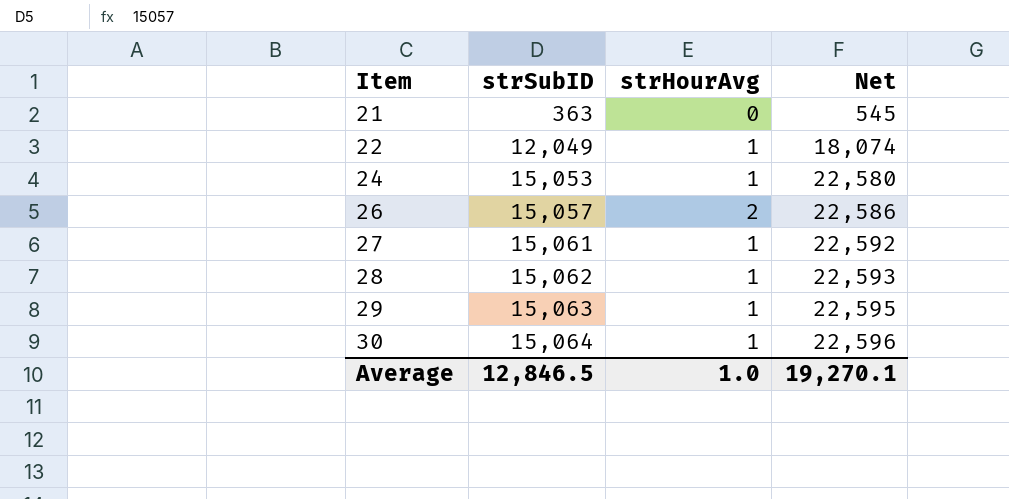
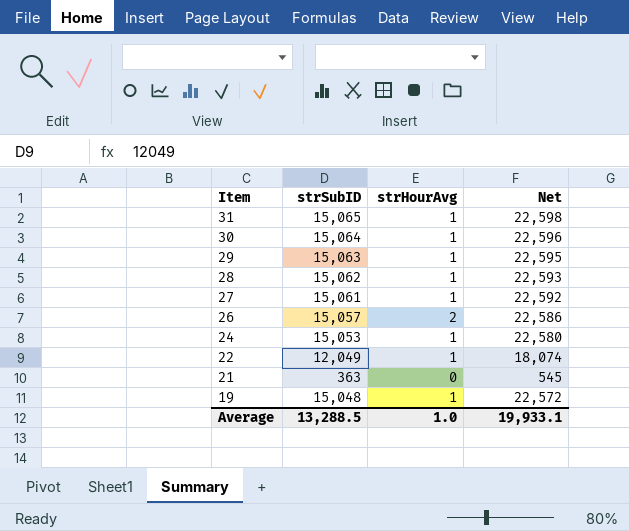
row order: Item ascending -> Item descending
row 31: none -> 15,065 | 1 | 22,598
row 19: none -> 15,048 | 1 | 22,572
Average | strSubID: 12,846.5 -> 13,288.5
Average | Net: 19,270.1 -> 19,933.1

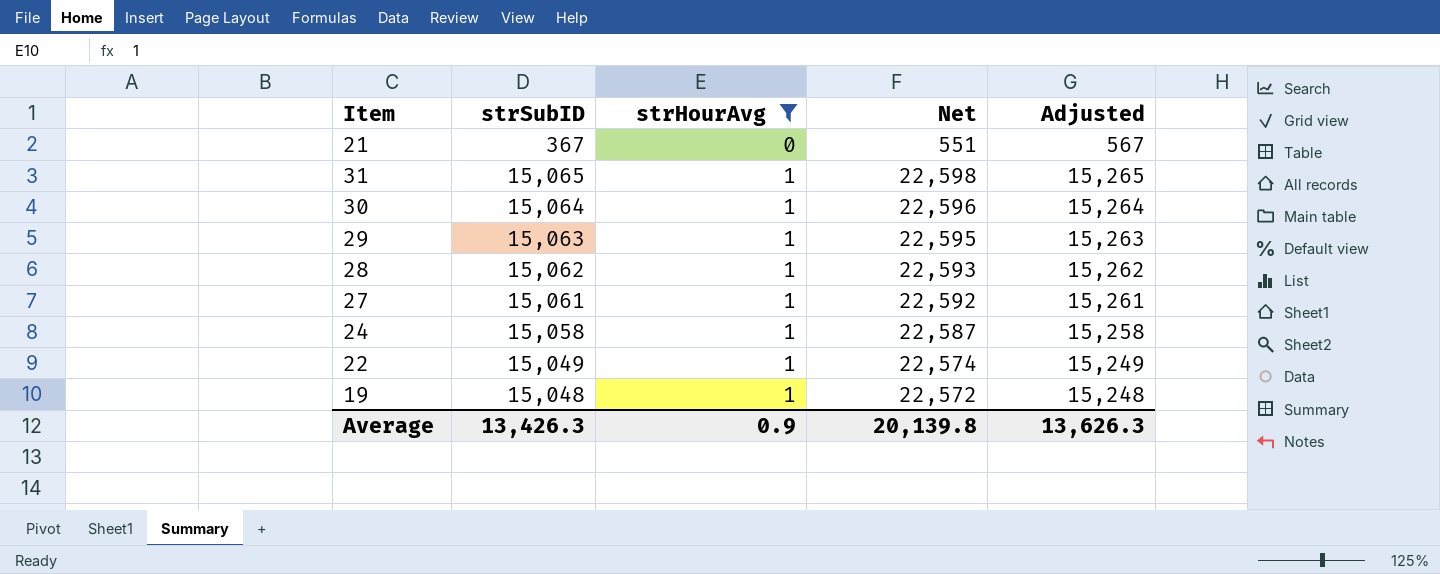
filter: none -> strHourAvg != 2
row order: Item descending -> strHourAvg ascending
column Adjusted | formula: none -> [strSubID] + 200
21 | strSubID: 363 -> 367
21 | Net: 545 -> 551
24 | strSubID: 15,053 -> 15,058
24 | Net: 22,580 -> 22,587
22 | strSubID: 12,049 -> 15,049
22 | Net: 18,074 -> 22,574
Average | strSubID: 13,288.5 -> 13,426.3
Average | strHourAvg: 1.0 -> 0.9
Average | Net: 19,933.1 -> 20,139.8

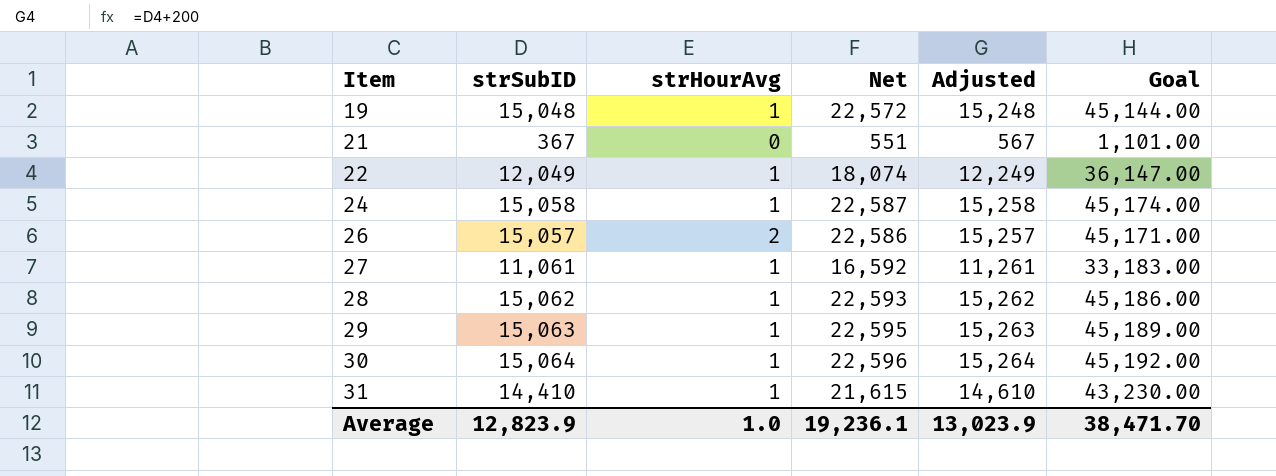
filter: strHourAvg != 2 -> none
row order: strHourAvg ascending -> Item ascending
column Goal | formula: none -> [strSubID] * 3
22 | strSubID: 15,049 -> 12,049
22 | Net: 22,574 -> 18,074
22 | Adjusted: 15,249 -> 12,249
27 | strSubID: 15,061 -> 11,061
27 | Net: 22,592 -> 16,592
27 | Adjusted: 15,261 -> 11,261
31 | strSubID: 15,065 -> 14,410
31 | Net: 22,598 -> 21,615
31 | Adjusted: 15,265 -> 14,610
Average | strSubID: 13,426.3 -> 12,823.9
Average | strHourAvg: 0.9 -> 1.0
Average | Net: 20,139.8 -> 19,236.1
Average | Adjusted: 13,626.3 -> 13,023.9

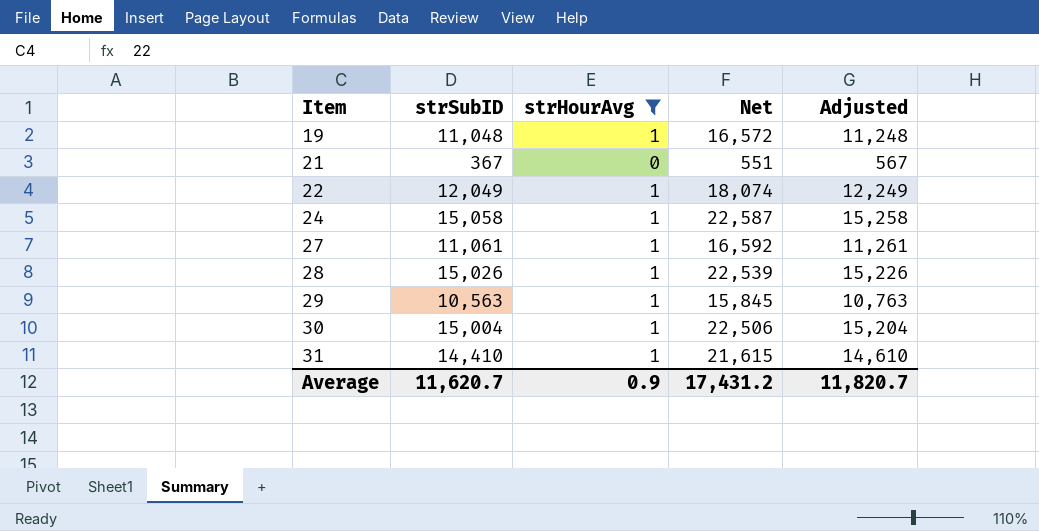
filter: none -> strHourAvg != 2
column Goal | formula: [strSubID] * 3 -> none
19 | strSubID: 15,048 -> 11,048
19 | Net: 22,572 -> 16,572
19 | Adjusted: 15,248 -> 11,248
28 | strSubID: 15,062 -> 15,026
28 | Net: 22,593 -> 22,539
28 | Adjusted: 15,262 -> 15,226
29 | strSubID: 15,063 -> 10,563
29 | Net: 22,595 -> 15,845
29 | Adjusted: 15,263 -> 10,763
30 | strSubID: 15,064 -> 15,004
30 | Net: 22,596 -> 22,506
30 | Adjusted: 15,264 -> 15,204
Average | strSubID: 12,823.9 -> 11,620.7
Average | strHourAvg: 1.0 -> 0.9
Average | Net: 19,236.1 -> 17,431.2
Average | Adjusted: 13,023.9 -> 11,820.7

